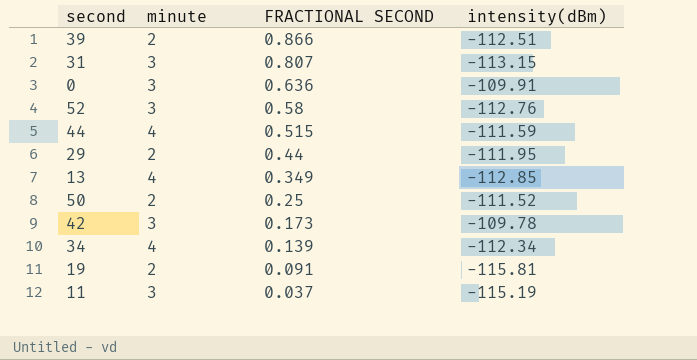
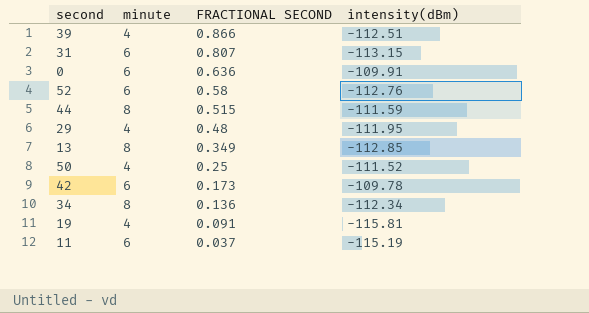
39 | minute: 2 -> 4
31 | minute: 3 -> 6
0 | minute: 3 -> 6
52 | minute: 3 -> 6
44 | minute: 4 -> 8
29 | minute: 2 -> 4
29 | FRACTIONAL SECOND: 0.44 -> 0.48
13 | minute: 4 -> 8
50 | minute: 2 -> 4
42 | minute: 3 -> 6
34 | minute: 4 -> 8
34 | FRACTIONAL SECOND: 0.139 -> 0.136
19 | minute: 2 -> 4
11 | minute: 3 -> 6

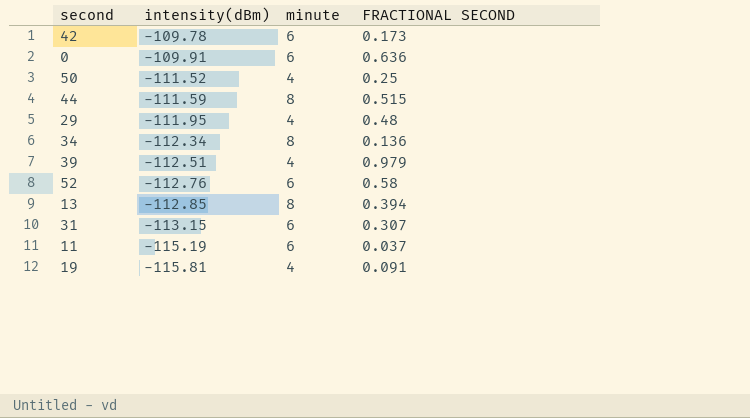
row order: FRACTIONAL SECOND descending -> intensity(dBm) descending
column intensity(dBm) | position: 4 -> 2
39 | FRACTIONAL SECOND: 0.866 -> 0.979
13 | FRACTIONAL SECOND: 0.349 -> 0.394
31 | FRACTIONAL SECOND: 0.807 -> 0.307

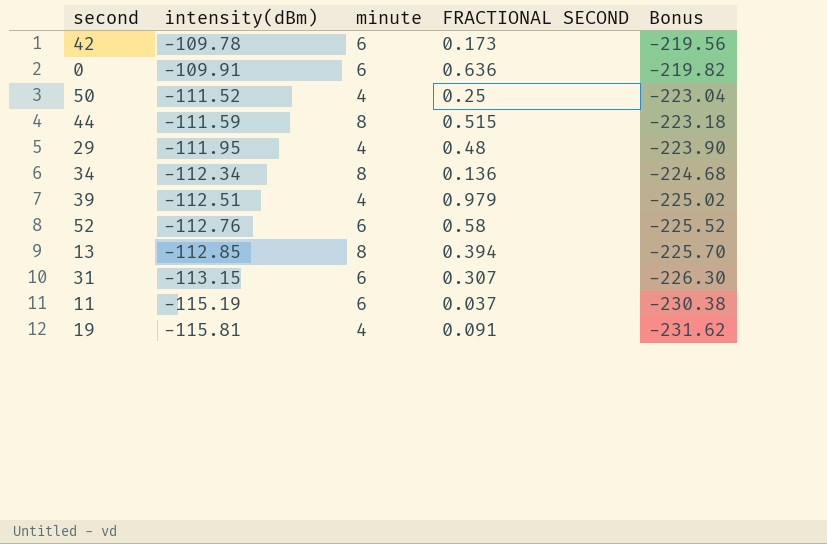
column Bonus | formula: none -> [intensity(dBm)] * 2

